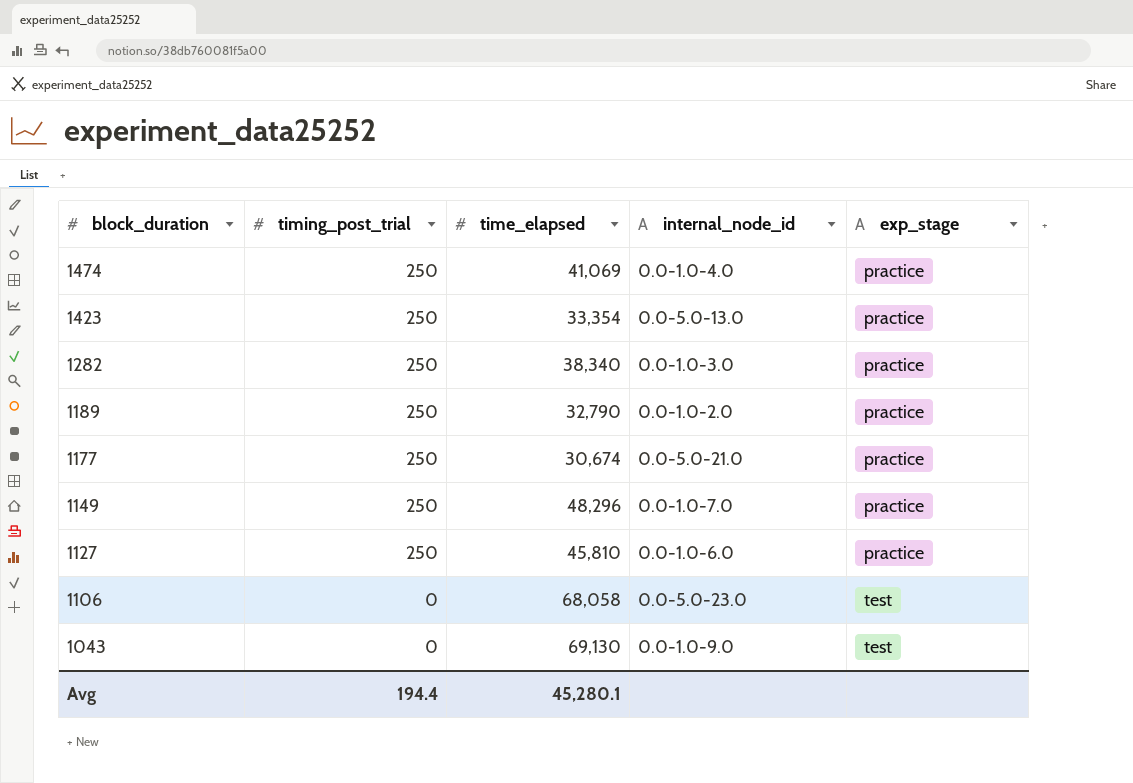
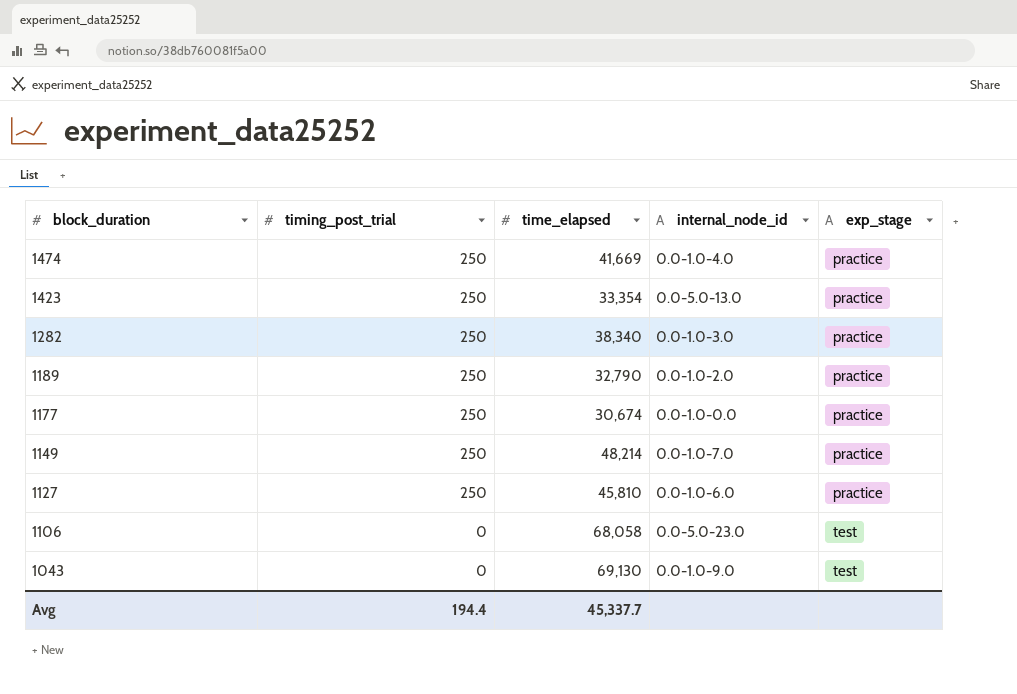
1474 | time_elapsed: 41,069 -> 41,669
1177 | internal_node_id: 0.0-5.0-21.0 -> 0.0-1.0-0.0
1149 | time_elapsed: 48,296 -> 48,214
Avg | time_elapsed: 45,280.1 -> 45,337.7

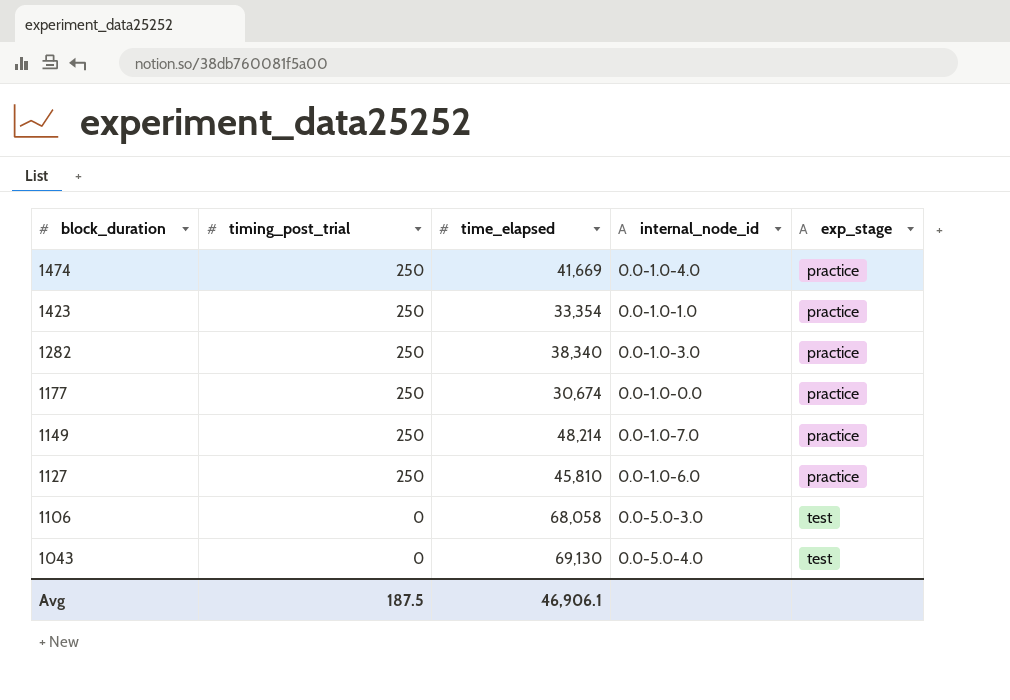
row 1189: 250 | 32,790 | 0.0-1.0-2.0 | practice -> none
1423 | internal_node_id: 0.0-5.0-13.0 -> 0.0-1.0-1.0
1106 | internal_node_id: 0.0-5.0-23.0 -> 0.0-5.0-3.0
1043 | internal_node_id: 0.0-1.0-9.0 -> 0.0-5.0-4.0
Avg | timing_post_trial: 194.4 -> 187.5
Avg | time_elapsed: 45,337.7 -> 46,906.1

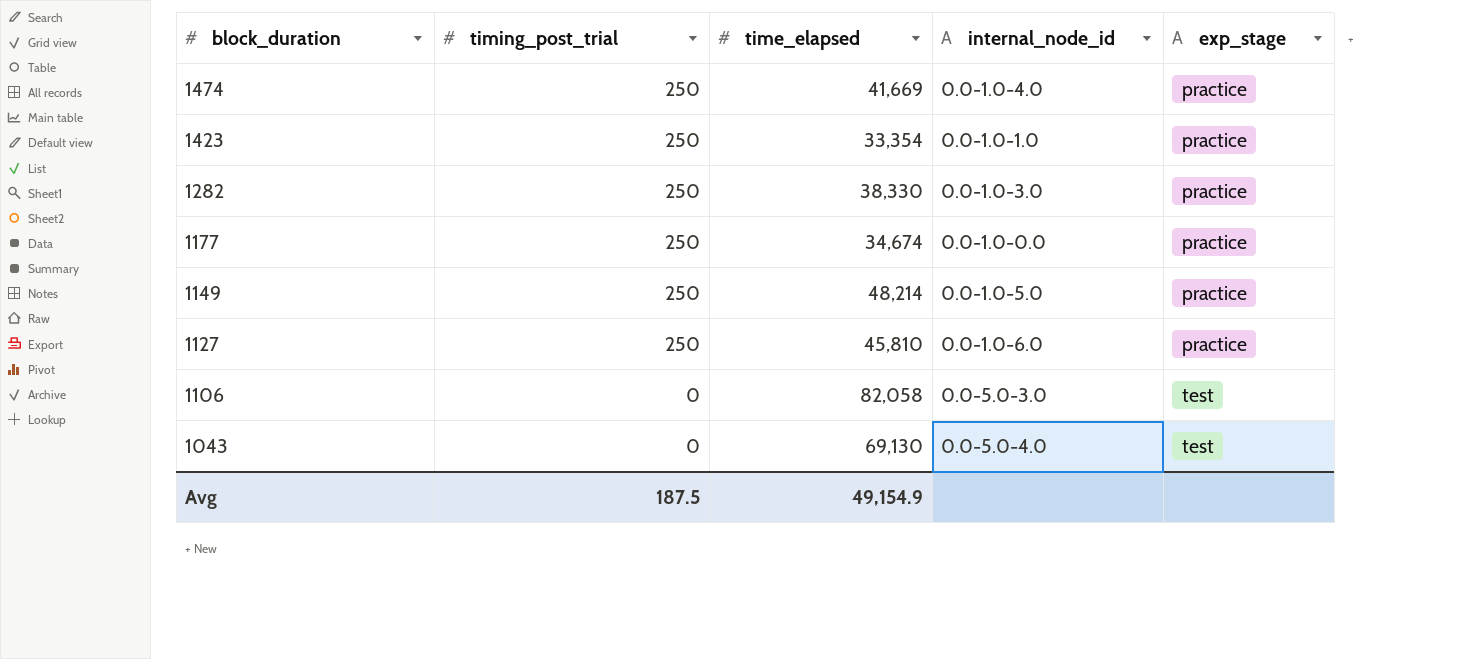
1282 | time_elapsed: 38,340 -> 38,330
1177 | time_elapsed: 30,674 -> 34,674
1149 | internal_node_id: 0.0-1.0-7.0 -> 0.0-1.0-5.0
1106 | time_elapsed: 68,058 -> 82,058
Avg | time_elapsed: 46,906.1 -> 49,154.9

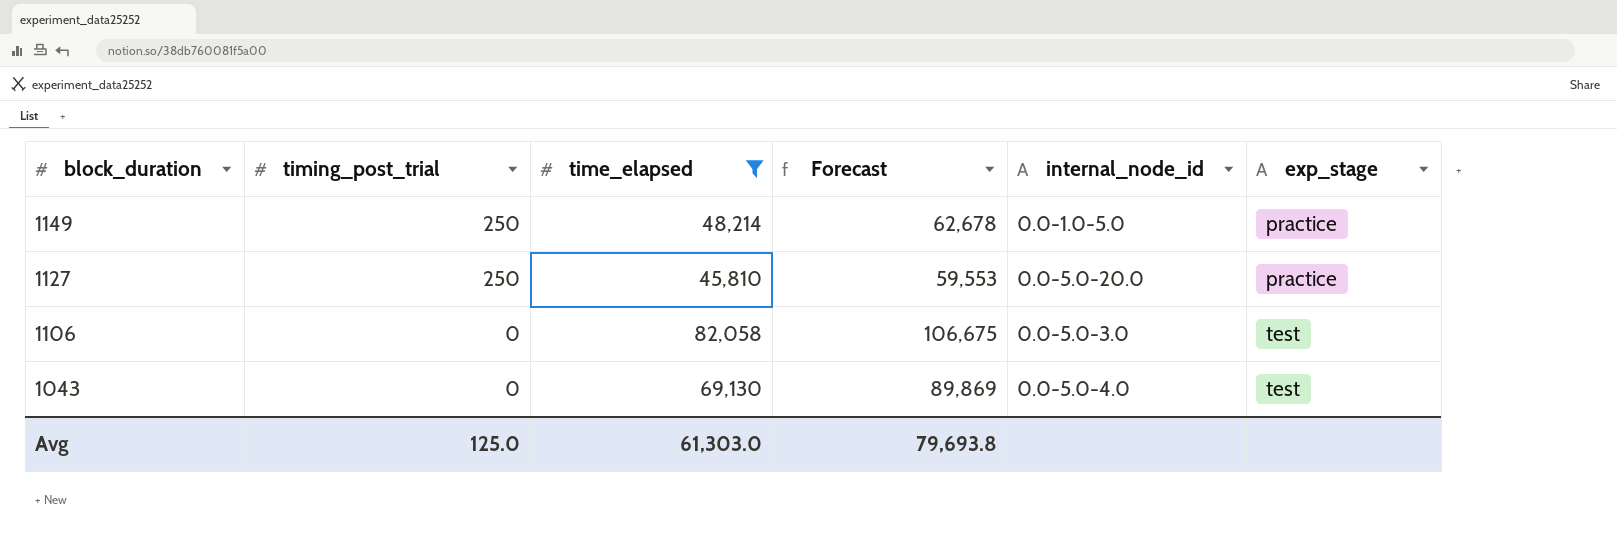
filter: none -> time_elapsed >= 45,810
column Forecast | formula: none -> [time_elapsed] * 1.3
1127 | internal_node_id: 0.0-1.0-6.0 -> 0.0-5.0-20.0
Avg | timing_post_trial: 187.5 -> 125.0
Avg | time_elapsed: 49,154.9 -> 61,303.0

